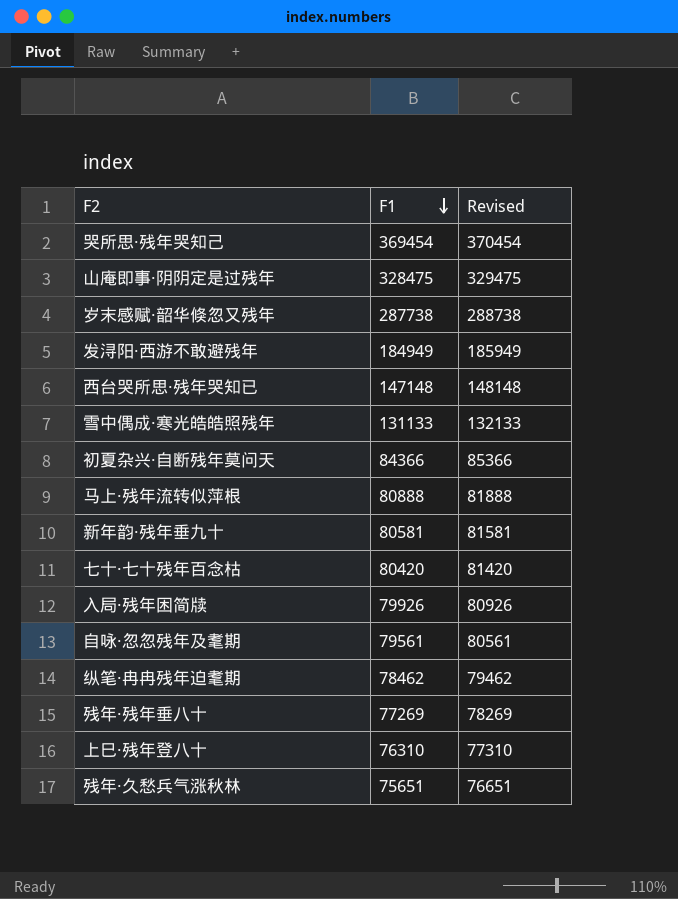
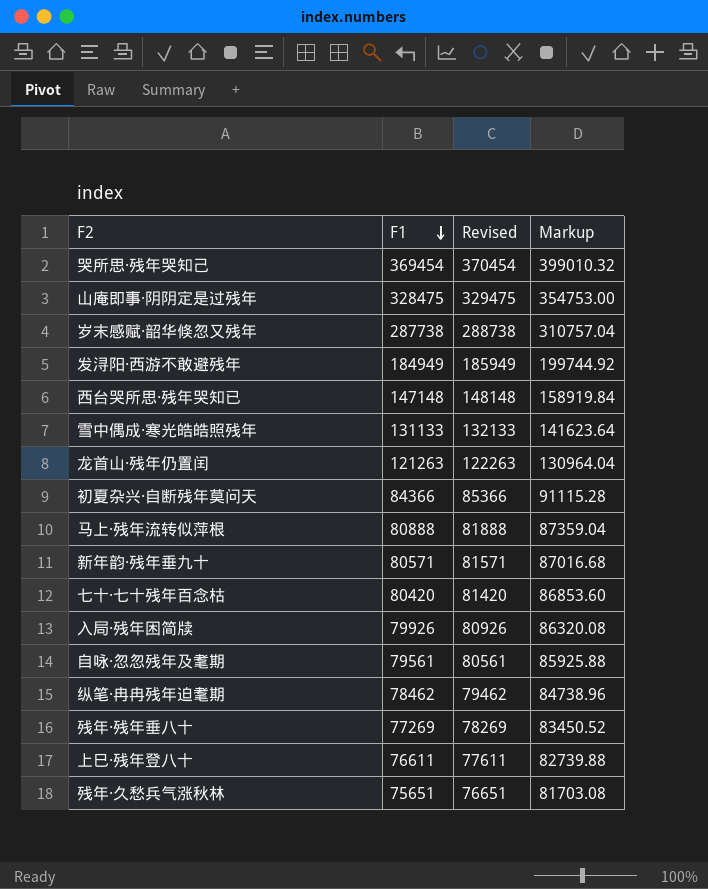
column Markup | formula: none -> [F1] * 1.08
row 龙首山·残年仍置闰: none -> 121263 | 122263 | 130964.04
新年韵·残年垂九十 | F1: 80581 -> 80571
新年韵·残年垂九十 | Revised: 81581 -> 81571
上巳·残年登八十 | F1: 76310 -> 76611
上巳·残年登八十 | Revised: 77310 -> 77611

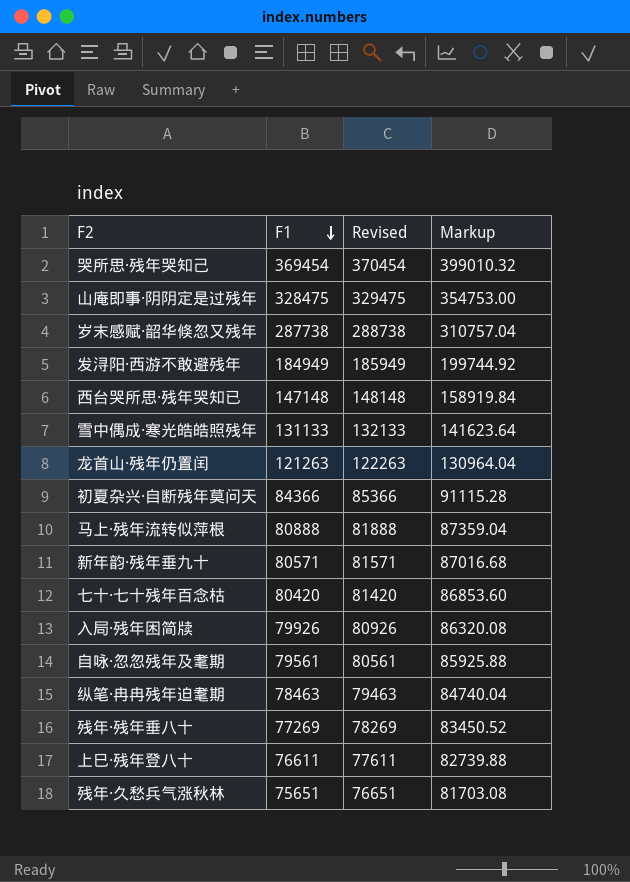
纵笔·冉冉残年迫耄期 | F1: 78462 -> 78463
纵笔·冉冉残年迫耄期 | Revised: 79462 -> 79463
纵笔·冉冉残年迫耄期 | Markup: 84738.96 -> 84740.04

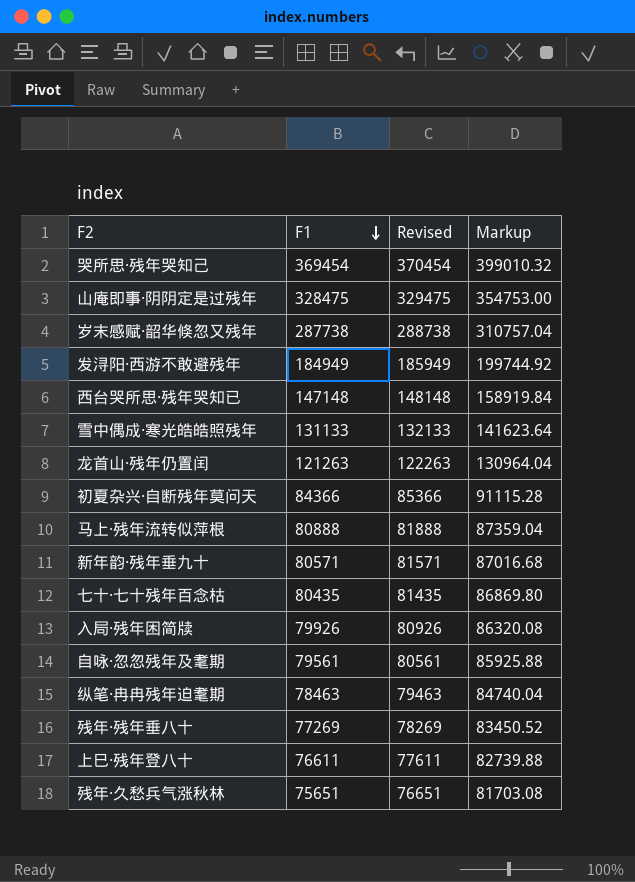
七十·七十残年百念枯 | F1: 80420 -> 80435
七十·七十残年百念枯 | Revised: 81420 -> 81435
七十·七十残年百念枯 | Markup: 86853.60 -> 86869.80

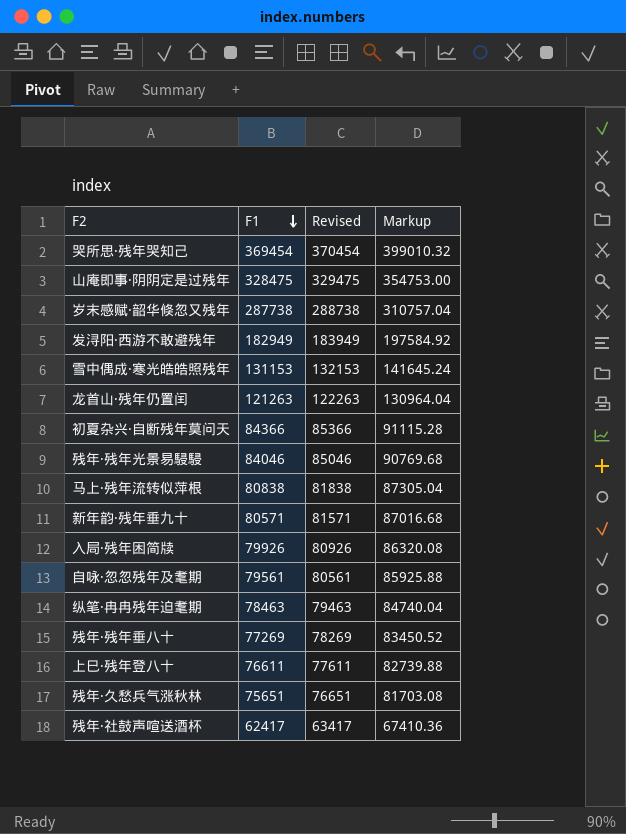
row 西台哭所思·残年哭知已: 147148 | 148148 | 158919.84 -> none
row 七十·七十残年百念枯: 80435 | 81435 | 86869.80 -> none
发浔阳·西游不敢避残年 | F1: 184949 -> 182949
发浔阳·西游不敢避残年 | Revised: 185949 -> 183949
发浔阳·西游不敢避残年 | Markup: 199744.92 -> 197584.92
雪中偶成·寒光皓皓照残年 | F1: 131133 -> 131153
雪中偶成·寒光皓皓照残年 | Revised: 132133 -> 132153
雪中偶成·寒光皓皓照残年 | Markup: 141623.64 -> 141645.24
row 残年·残年光景易駸駸: none -> 84046 | 85046 | 90769.68
马上·残年流转似萍根 | F1: 80888 -> 80838
马上·残年流转似萍根 | Revised: 81888 -> 81838
马上·残年流转似萍根 | Markup: 87359.04 -> 87305.04
row 残年·社鼓声喧送酒杯: none -> 62417 | 63417 | 67410.36

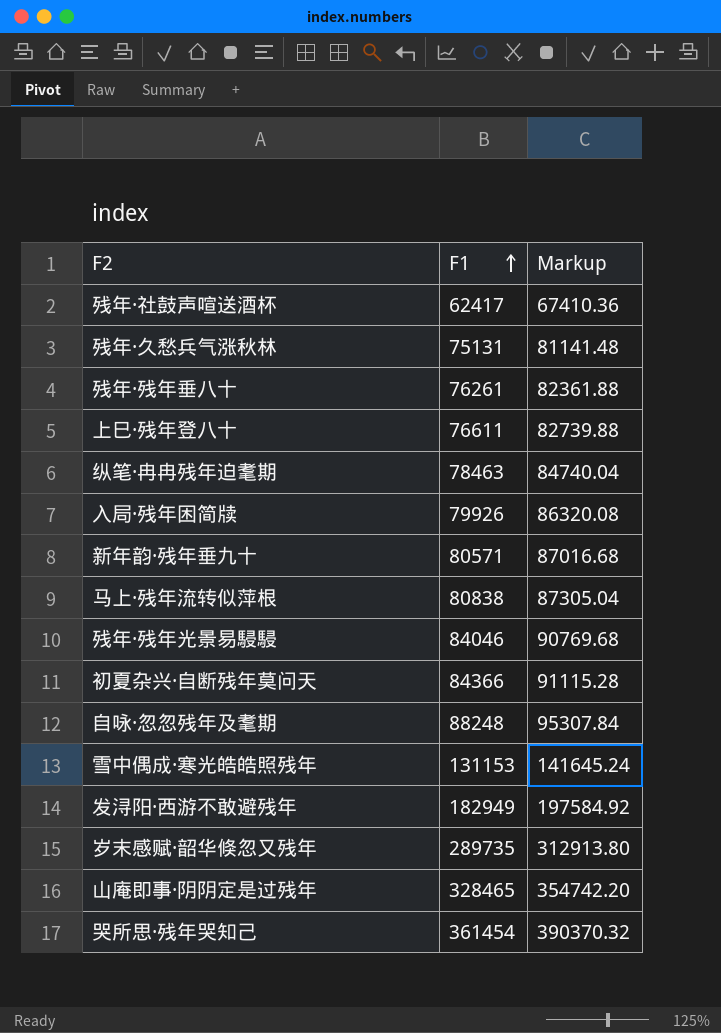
row order: F1 descending -> F1 ascending
column Revised | formula: [F1] + 1000 -> none
row 龙首山·残年仍置闰: 121263 | 122263 | 130964.04 -> none
残年·久愁兵气涨秋林 | F1: 75651 -> 75131
残年·久愁兵气涨秋林 | Markup: 81703.08 -> 81141.48
残年·残年垂八十 | F1: 77269 -> 76261
残年·残年垂八十 | Markup: 83450.52 -> 82361.88
自咏·忽忽残年及耄期 | F1: 79561 -> 88248
自咏·忽忽残年及耄期 | Markup: 85925.88 -> 95307.84
岁末感赋·韶华倏忽又残年 | F1: 287738 -> 289735
岁末感赋·韶华倏忽又残年 | Markup: 310757.04 -> 312913.80
山庵即事·阴阴定是过残年 | F1: 328475 -> 328465
山庵即事·阴阴定是过残年 | Markup: 354753.00 -> 354742.20
哭所思·残年哭知己 | F1: 369454 -> 361454
哭所思·残年哭知己 | Markup: 399010.32 -> 390370.32

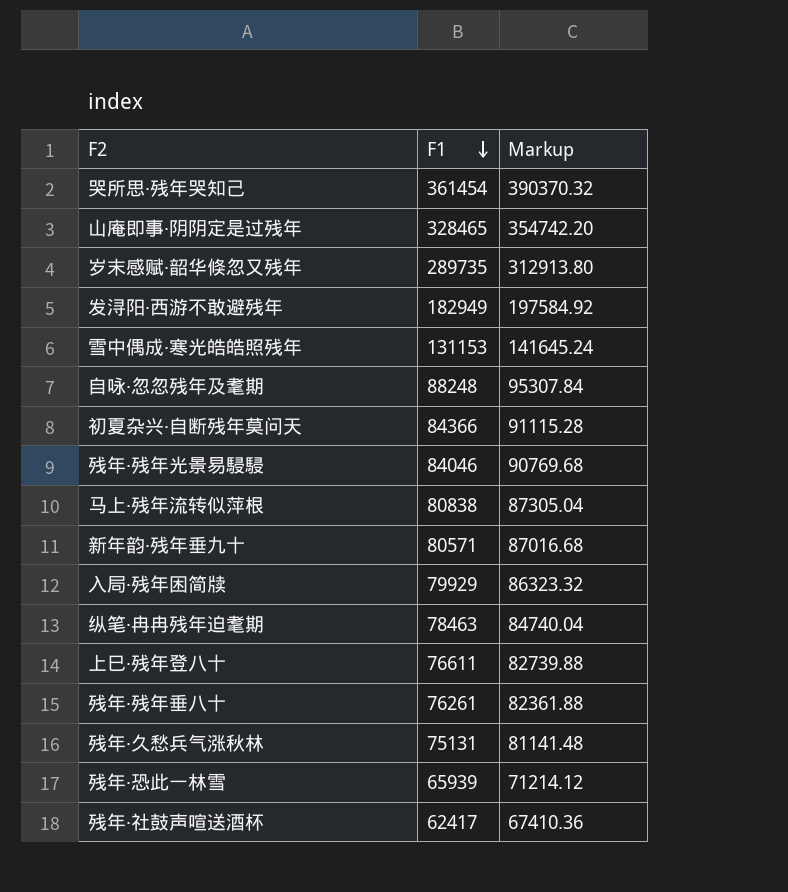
row order: F1 ascending -> F1 descending
入局·残年困简牍 | F1: 79926 -> 79929
入局·残年困简牍 | Markup: 86320.08 -> 86323.32
row 残年·恐此一林雪: none -> 65939 | 71214.12

